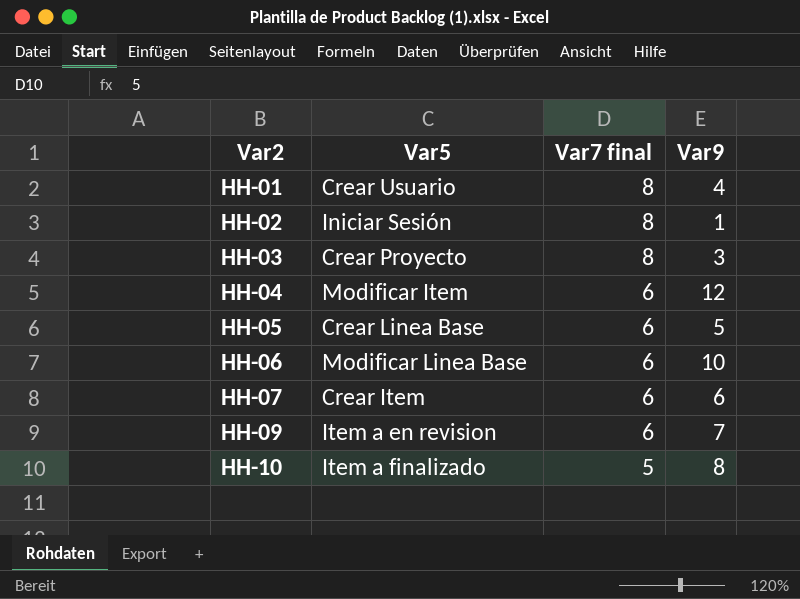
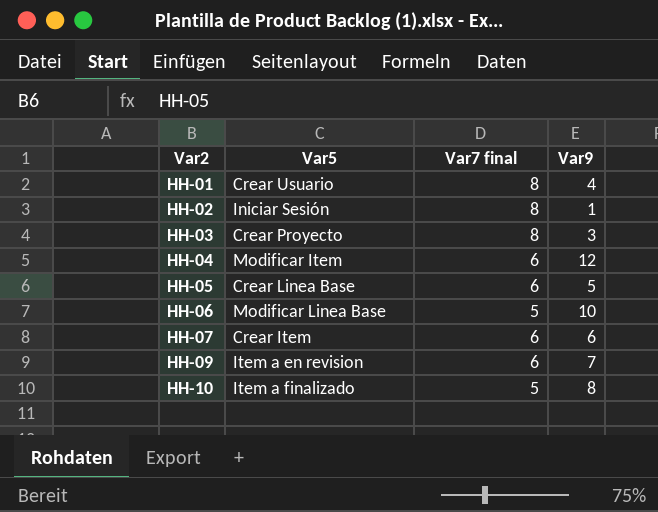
HH-06 | Var7 final: 6 -> 5

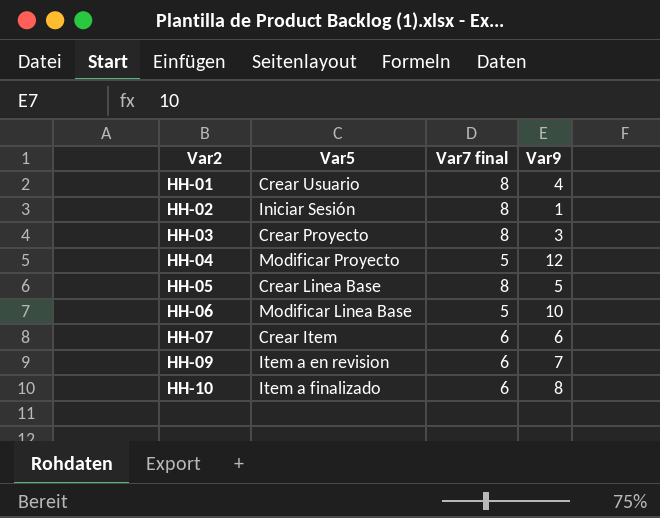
HH-04 | Var5: Modificar Item -> Modificar Proyecto
HH-04 | Var7 final: 6 -> 5
HH-05 | Var7 final: 6 -> 8
HH-10 | Var7 final: 5 -> 6

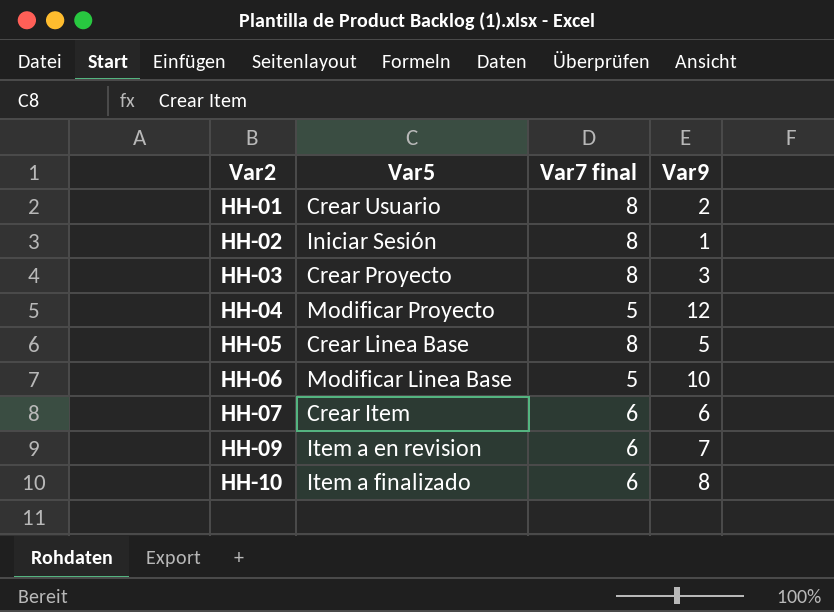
HH-01 | Var9: 4 -> 2

